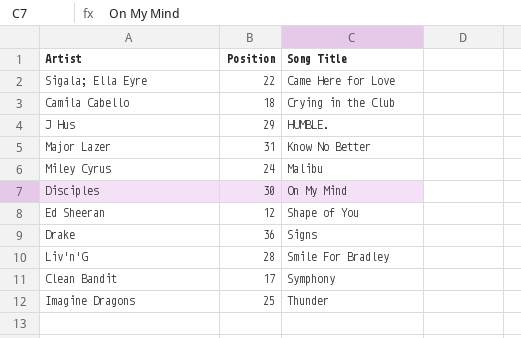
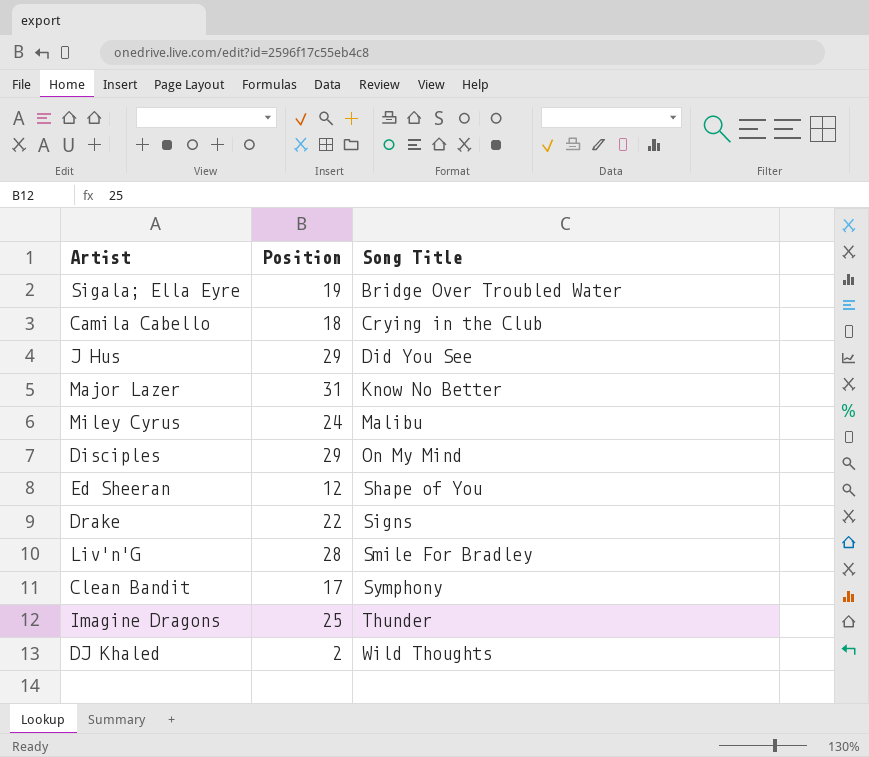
Sigala; Ella Eyre | Position: 22 -> 19
Sigala; Ella Eyre | Song Title: Came Here for Love -> Bridge Over Troubled Water
J Hus | Song Title: HUMBLE. -> Did You See
Disciples | Position: 30 -> 29
Drake | Position: 36 -> 22
row DJ Khaled: none -> 2 | Wild Thoughts

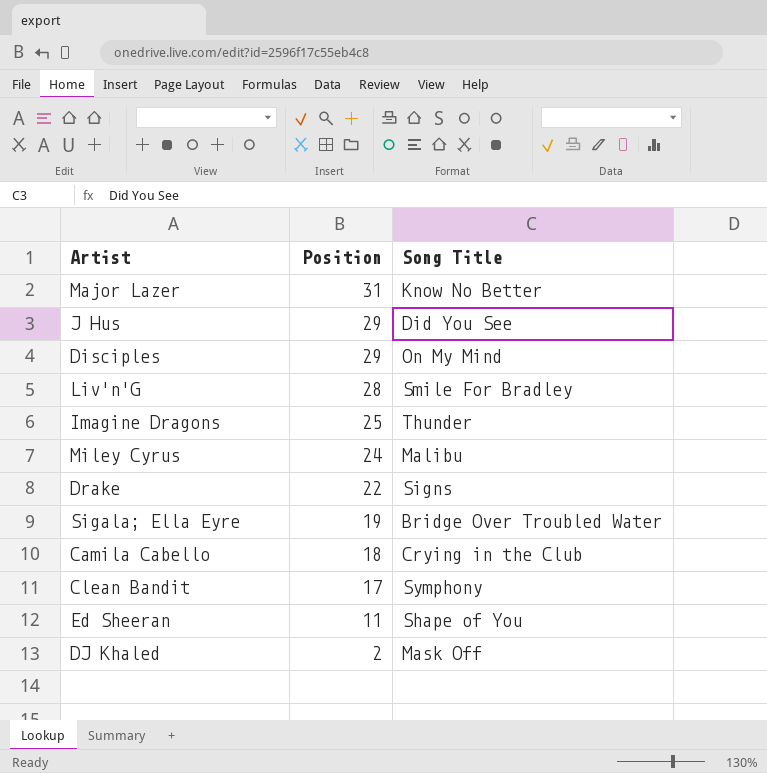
row order: Song Title ascending -> Position descending
Ed Sheeran | Position: 12 -> 11
DJ Khaled | Song Title: Wild Thoughts -> Mask Off

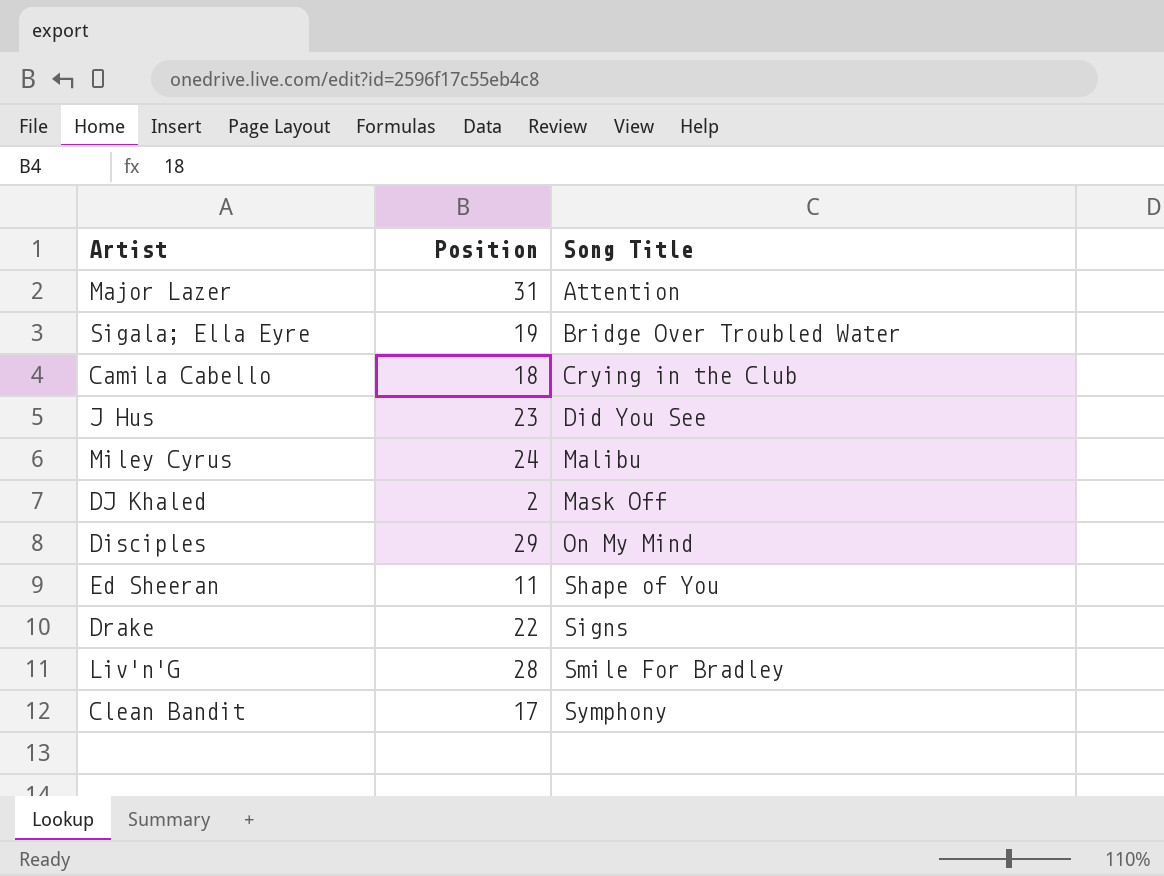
row order: Position descending -> Song Title ascending
row Imagine Dragons: 25 | Thunder -> none
Major Lazer | Song Title: Know No Better -> Attention
J Hus | Position: 29 -> 23

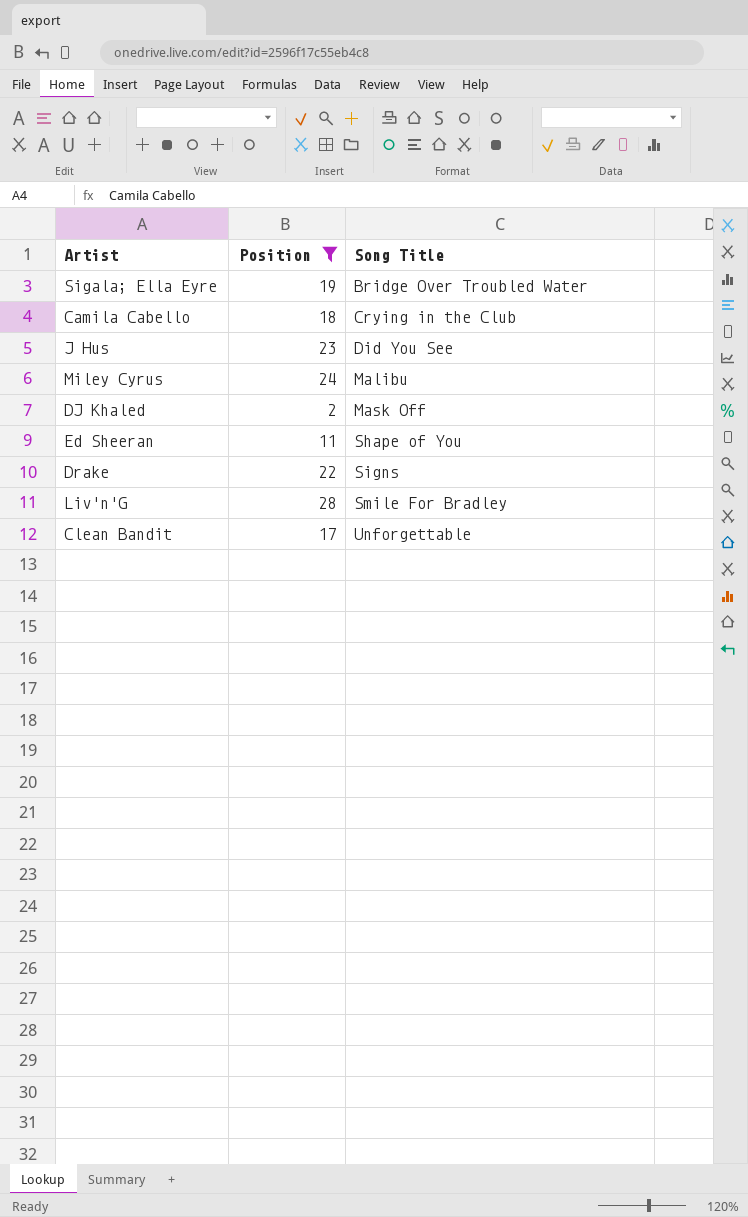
filter: none -> Position <= 28
Clean Bandit | Song Title: Symphony -> Unforgettable

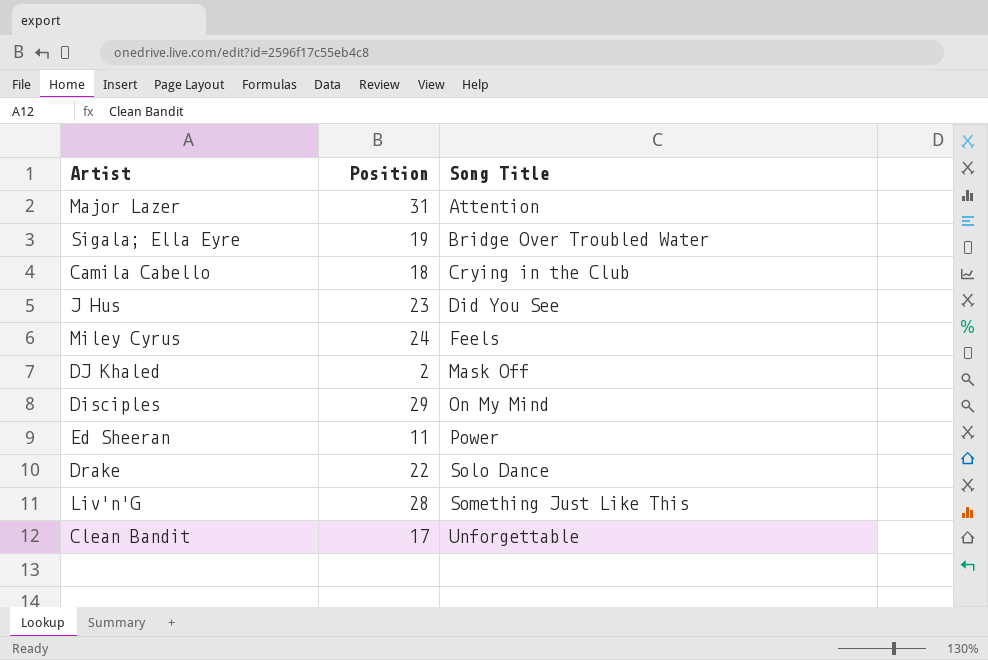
filter: Position <= 28 -> none
Miley Cyrus | Song Title: Malibu -> Feels
Ed Sheeran | Song Title: Shape of You -> Power
Drake | Song Title: Signs -> Solo Dance
Liv'n'G | Song Title: Smile For Bradley -> Something Just Like This

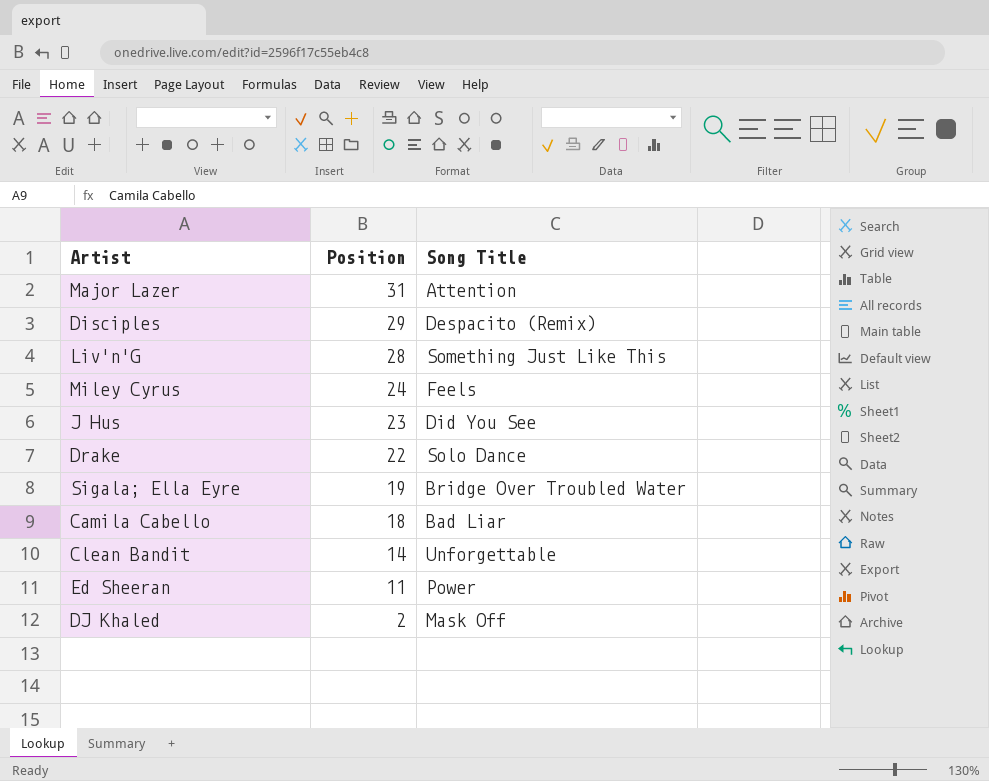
row order: Song Title ascending -> Position descending
Disciples | Song Title: On My Mind -> Despacito (Remix)
Camila Cabello | Song Title: Crying in the Club -> Bad Liar
Clean Bandit | Position: 17 -> 14

